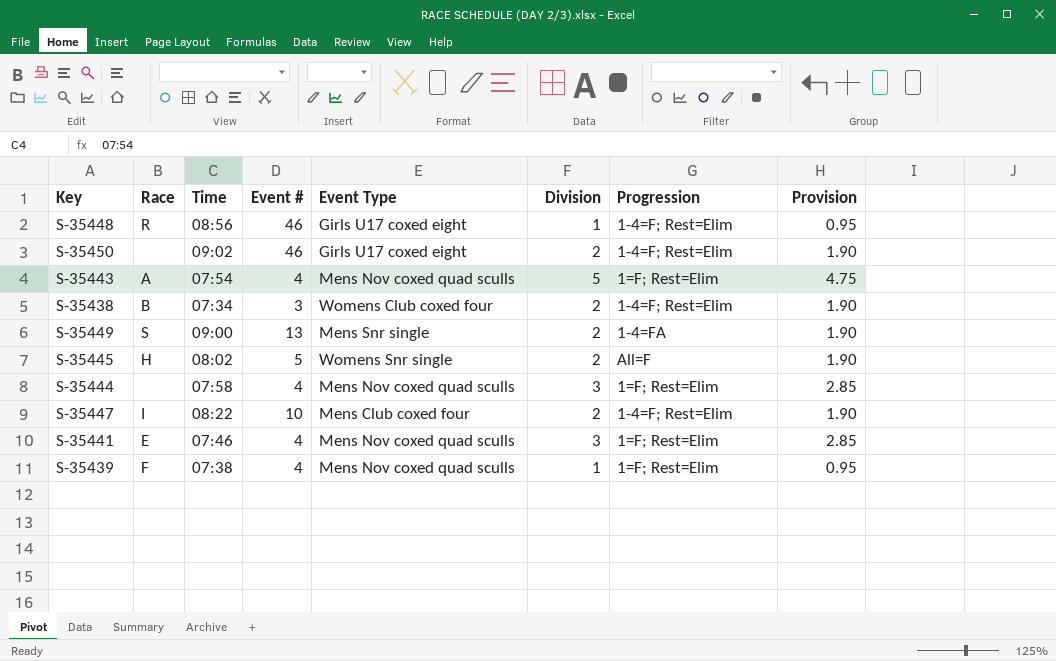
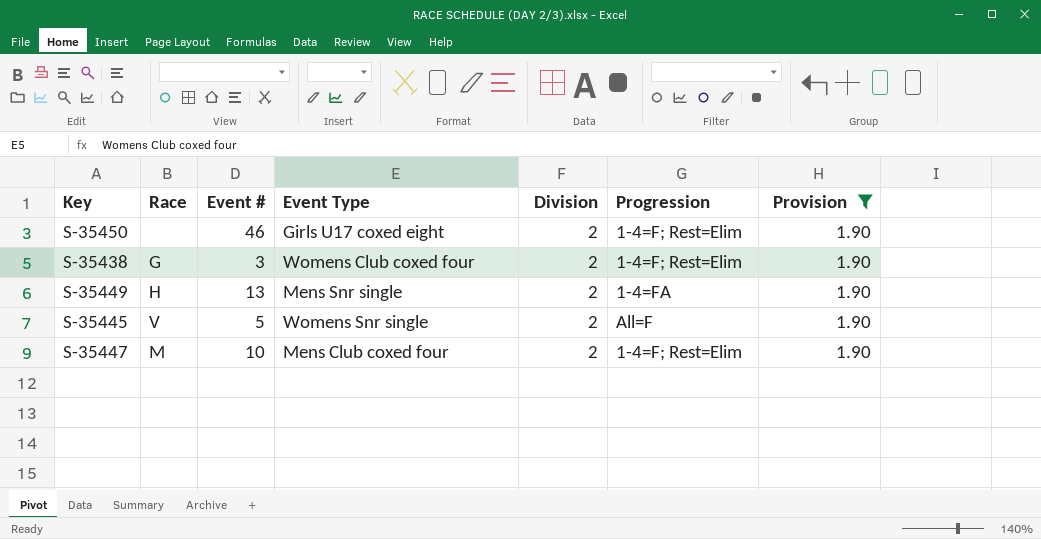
filter: none -> Provision = 1.90
column Time | position: 3 -> none
S-35438 | Race: B -> G
S-35449 | Race: S -> H
S-35445 | Race: H -> V
S-35447 | Race: I -> M

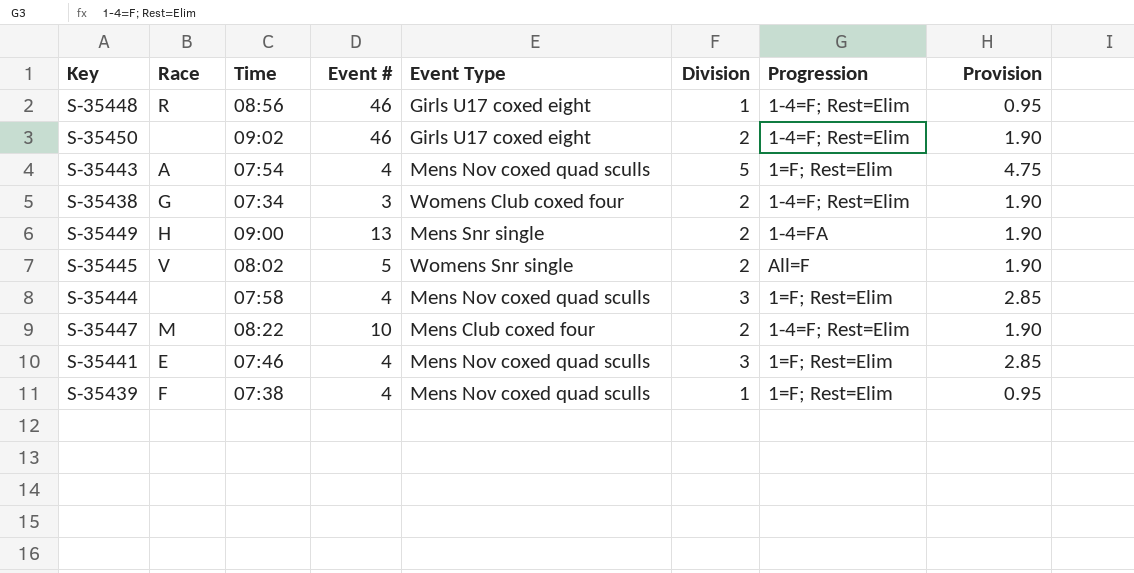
filter: Provision = 1.90 -> none
column Time | position: none -> 3

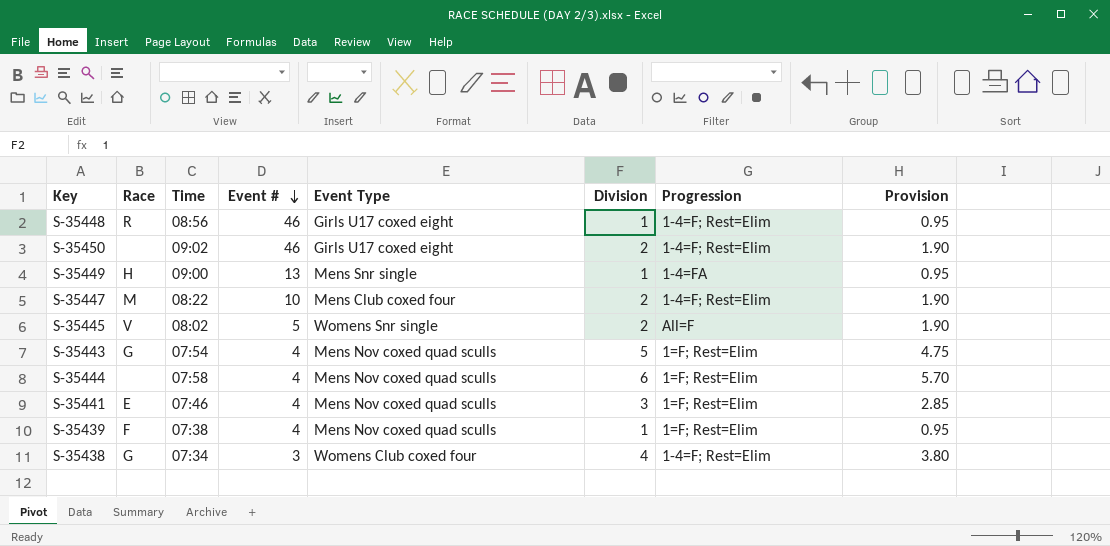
row order: none -> Event # descending
S-35449 | Division: 2 -> 1
S-35449 | Provision: 1.90 -> 0.95
S-35443 | Race: A -> G
S-35444 | Division: 3 -> 6
S-35444 | Provision: 2.85 -> 5.70
S-35438 | Division: 2 -> 4
S-35438 | Provision: 1.90 -> 3.80

